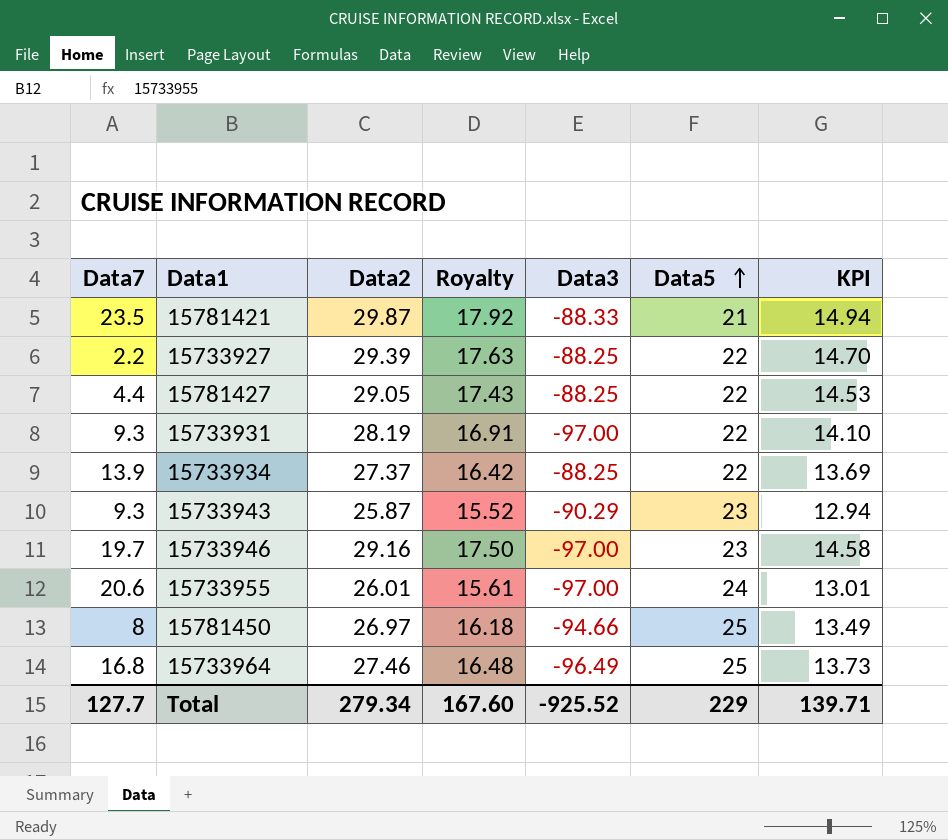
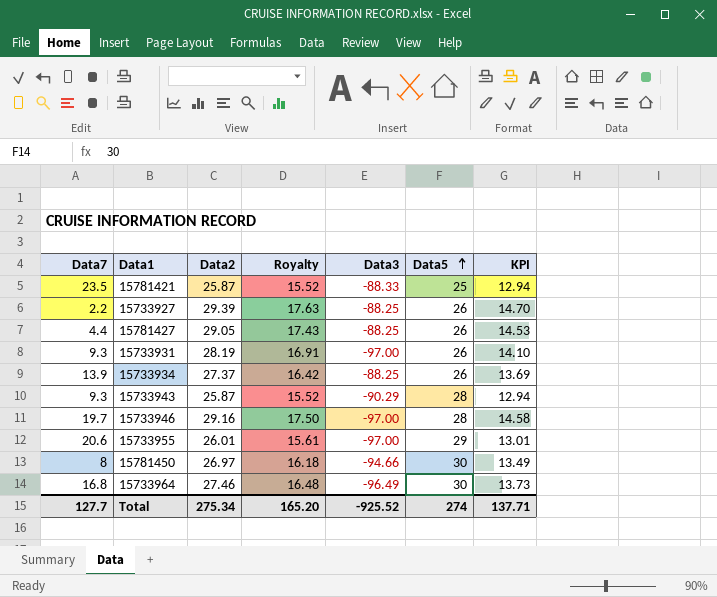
15781421 | Data2: 29.87 -> 25.87
15781421 | Royalty: 17.92 -> 15.52
15781421 | Data5: 21 -> 25
15781421 | KPI: 14.94 -> 12.94
15733927 | Data5: 22 -> 26
15781427 | Data5: 22 -> 26
15733931 | Data5: 22 -> 26
15733934 | Data5: 22 -> 26
15733943 | Data5: 23 -> 28
15733946 | Data5: 23 -> 28
15733955 | Data5: 24 -> 29
15781450 | Data5: 25 -> 30
15733964 | Data5: 25 -> 30
Total | Data2: 279.34 -> 275.34
Total | Royalty: 167.60 -> 165.20
Total | Data5: 229 -> 274
Total | KPI: 139.71 -> 137.71

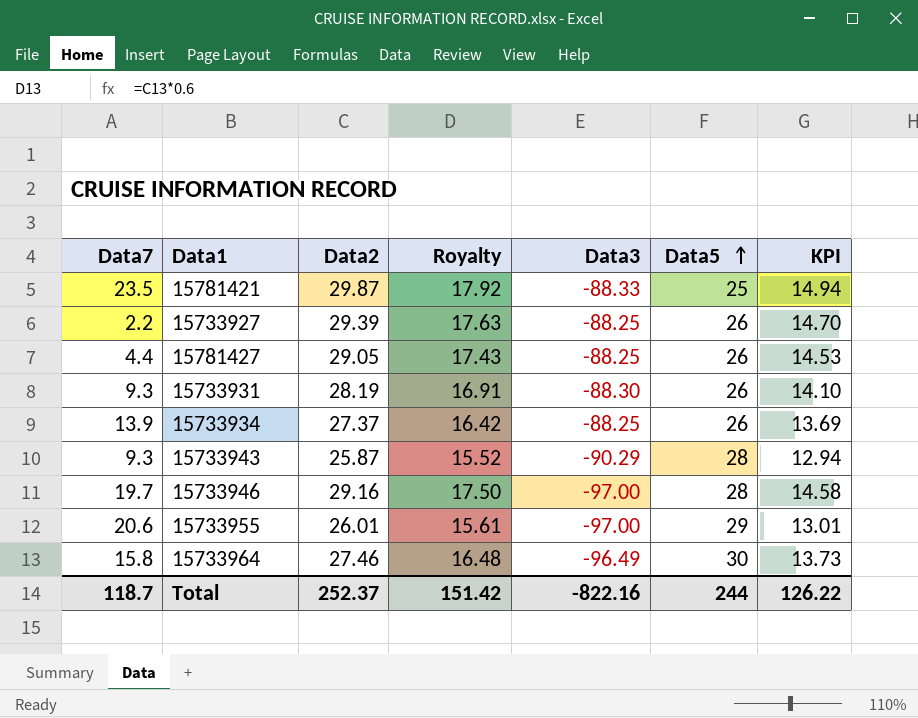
row 15781450: 8 | 26.97 | 16.18 | -94.66 | 30 | 13.49 -> none
15781421 | Data2: 25.87 -> 29.87
15781421 | Royalty: 15.52 -> 17.92
15781421 | KPI: 12.94 -> 14.94
15733931 | Data3: -97.00 -> -88.30
15733964 | Data7: 16.8 -> 15.8
Total | Data7: 127.7 -> 118.7
Total | Data2: 275.34 -> 252.37
Total | Royalty: 165.20 -> 151.42
Total | Data3: -925.52 -> -822.16
Total | Data5: 274 -> 244
Total | KPI: 137.71 -> 126.22

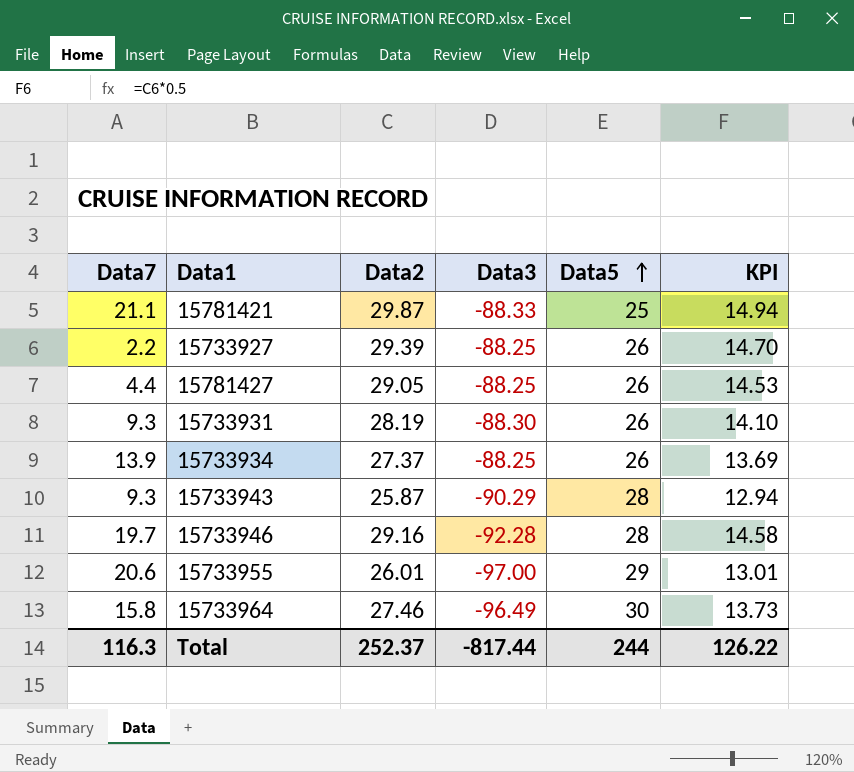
column Royalty | formula: [Data2] * 0.6 -> none
15781421 | Data7: 23.5 -> 21.1
15733946 | Data3: -97.00 -> -92.28
Total | Data7: 118.7 -> 116.3
Total | Data3: -822.16 -> -817.44

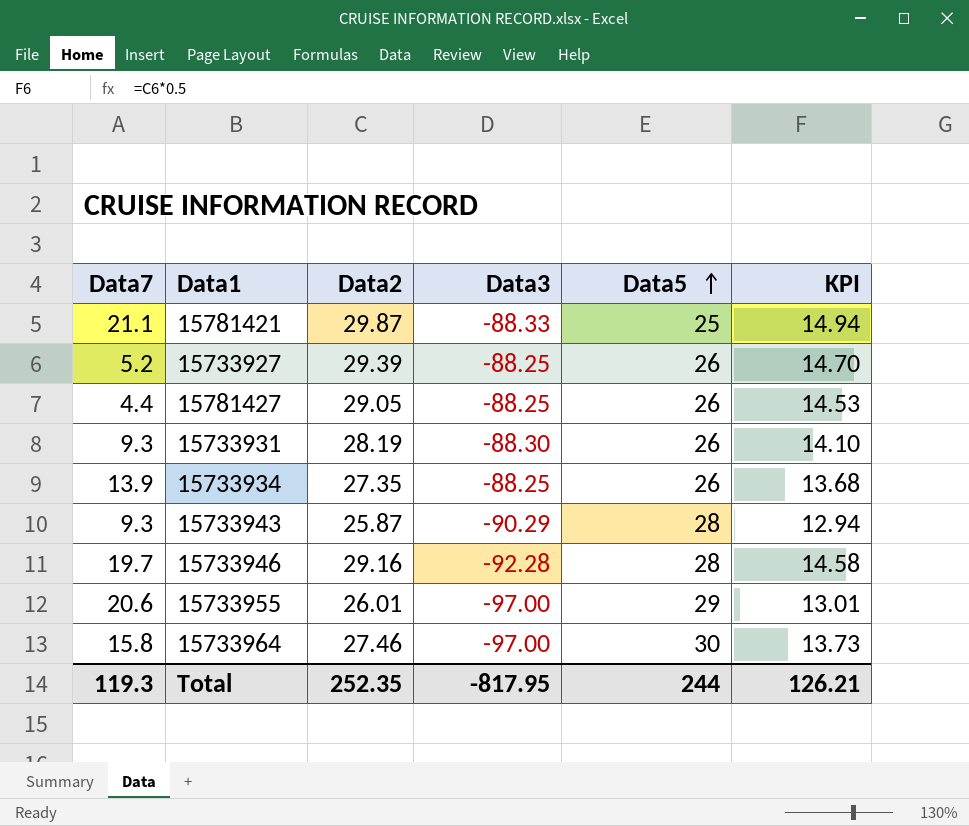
15733927 | Data7: 2.2 -> 5.2
15733934 | Data2: 27.37 -> 27.35
15733934 | KPI: 13.69 -> 13.68
15733964 | Data3: -96.49 -> -97.00
Total | Data7: 116.3 -> 119.3
Total | Data2: 252.37 -> 252.35
Total | Data3: -817.44 -> -817.95
Total | KPI: 126.22 -> 126.21

